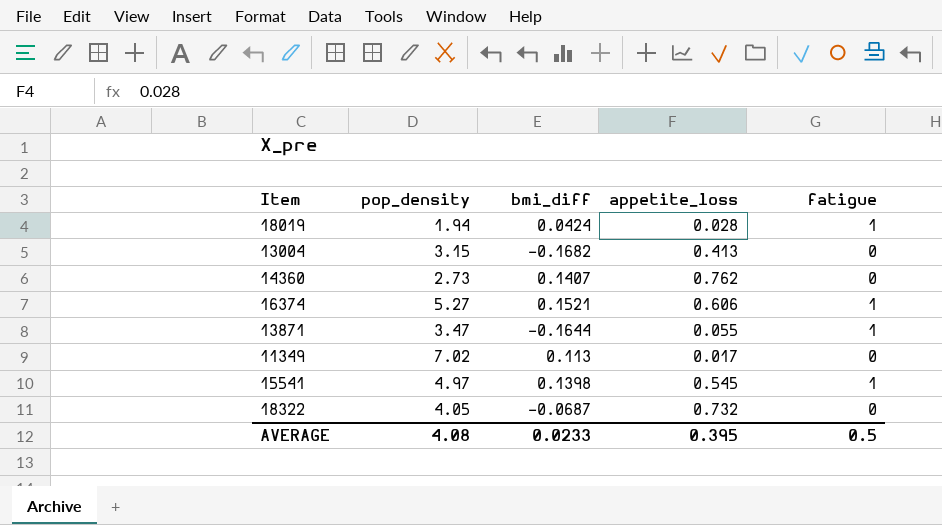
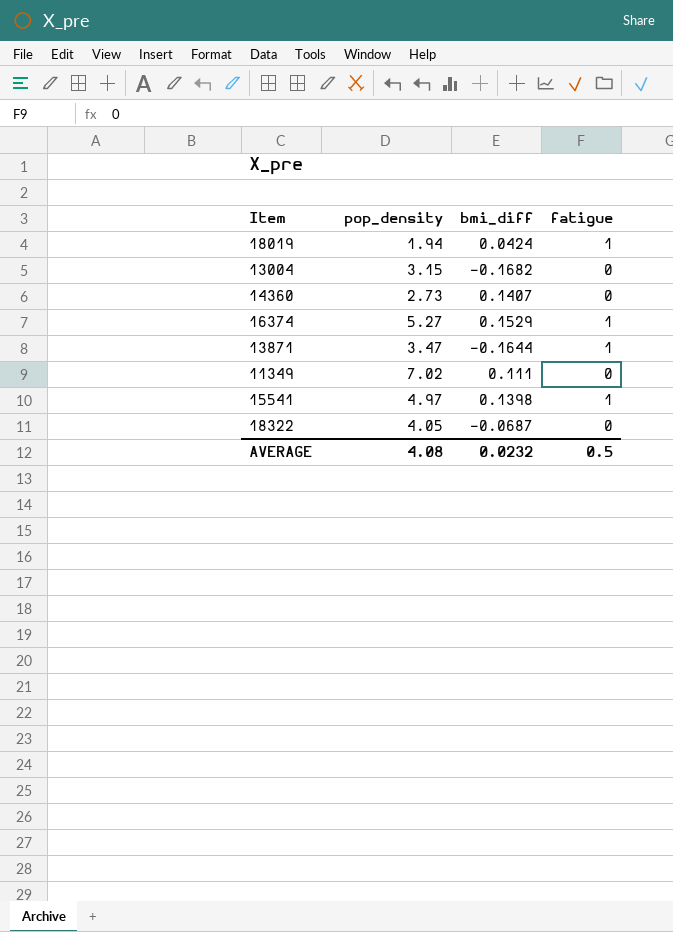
column appetite_loss | position: 4 -> none
16374 | bmi_diff: 0.1521 -> 0.1529
11349 | bmi_diff: 0.113 -> 0.111
AVERAGE | bmi_diff: 0.0233 -> 0.0232

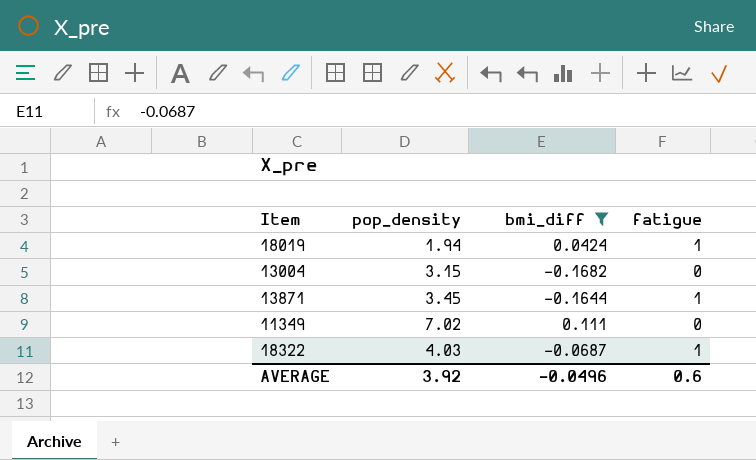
filter: none -> bmi_diff <= 0.111
13871 | pop_density: 3.47 -> 3.45
18322 | pop_density: 4.05 -> 4.03
18322 | fatigue: 0 -> 1
AVERAGE | pop_density: 4.08 -> 3.92
AVERAGE | bmi_diff: 0.0232 -> -0.0496
AVERAGE | fatigue: 0.5 -> 0.6

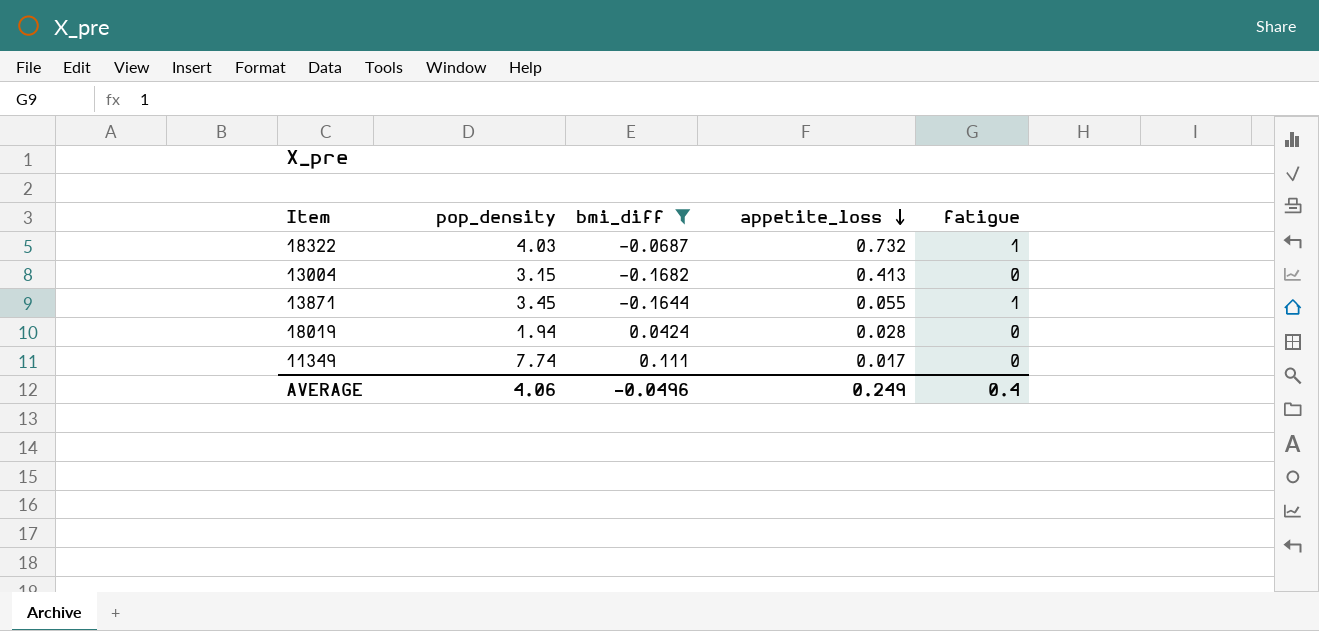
row order: none -> appetite_loss descending
column appetite_loss | position: none -> 4
18019 | fatigue: 1 -> 0
11349 | pop_density: 7.02 -> 7.74
AVERAGE | pop_density: 3.92 -> 4.06
AVERAGE | fatigue: 0.6 -> 0.4

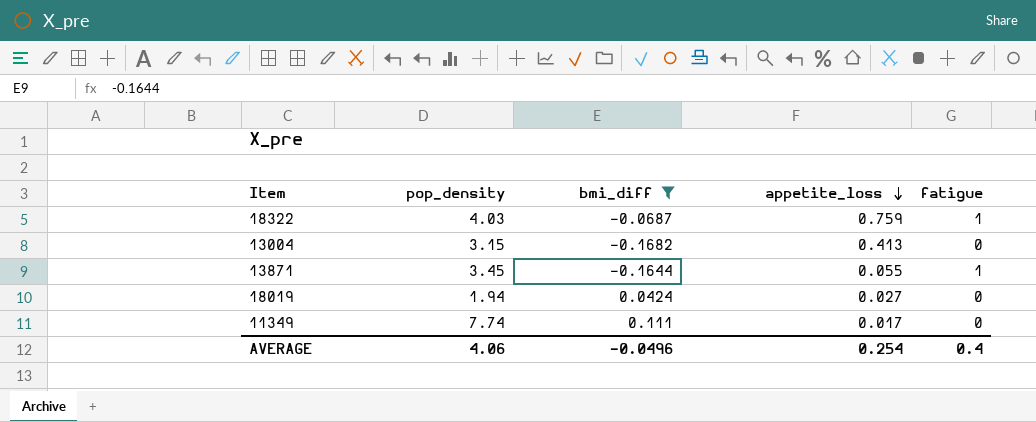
18322 | appetite_loss: 0.732 -> 0.759
18019 | appetite_loss: 0.028 -> 0.027
AVERAGE | appetite_loss: 0.249 -> 0.254

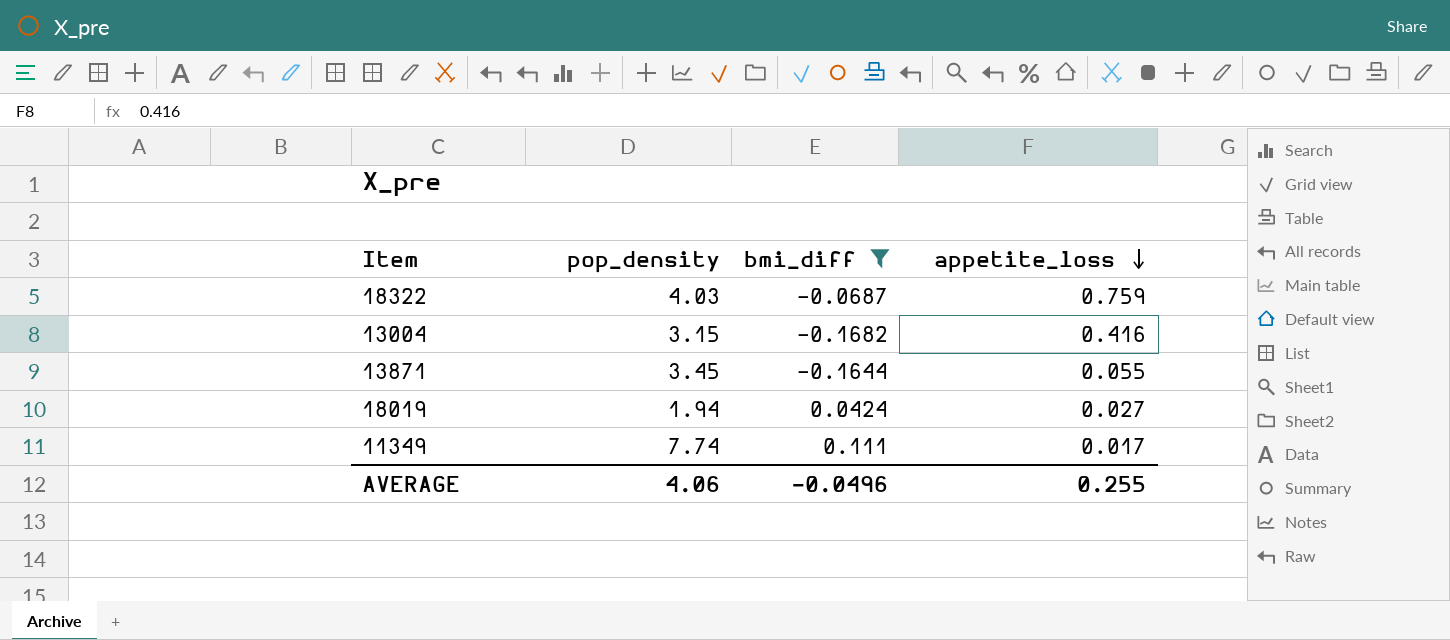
column fatigue | position: 5 -> none
13004 | appetite_loss: 0.413 -> 0.416
AVERAGE | appetite_loss: 0.254 -> 0.255

